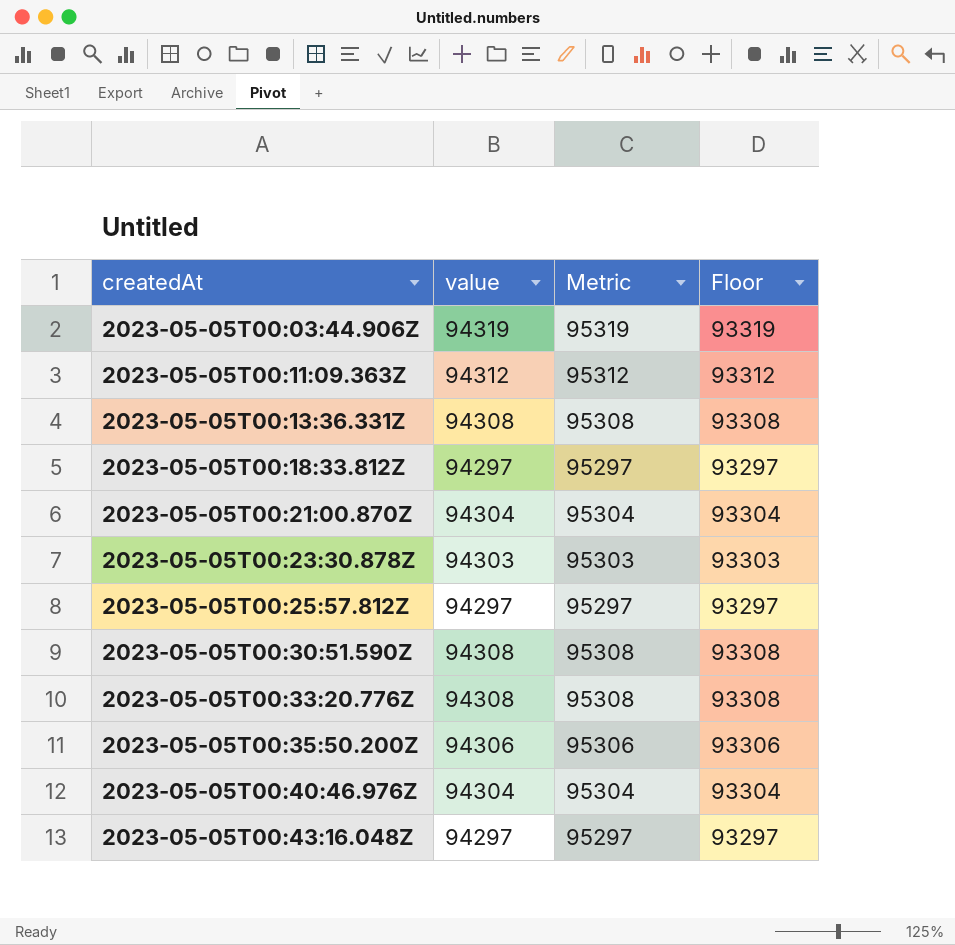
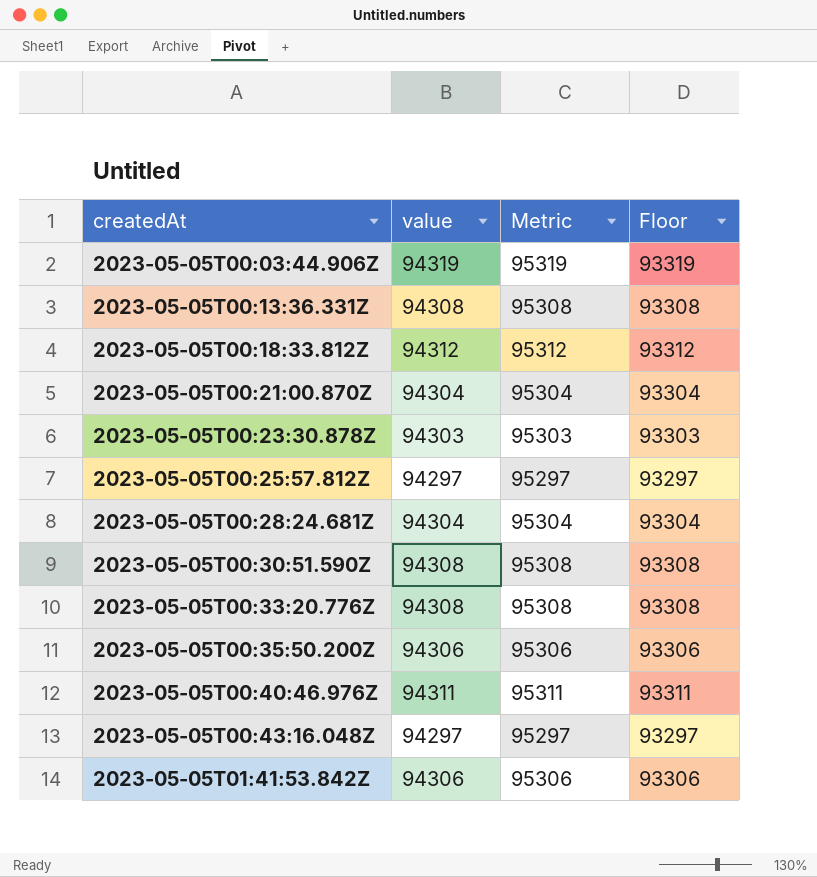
row 2023-05-05T00:11:09.363Z: 94312 | 95312 | 93312 -> none
2023-05-05T00:18:33.812Z | value: 94297 -> 94312
2023-05-05T00:18:33.812Z | Metric: 95297 -> 95312
2023-05-05T00:18:33.812Z | Floor: 93297 -> 93312
row 2023-05-05T00:28:24.681Z: none -> 94304 | 95304 | 93304
2023-05-05T00:40:46.976Z | value: 94304 -> 94311
2023-05-05T00:40:46.976Z | Metric: 95304 -> 95311
2023-05-05T00:40:46.976Z | Floor: 93304 -> 93311
row 2023-05-05T01:41:53.842Z: none -> 94306 | 95306 | 93306

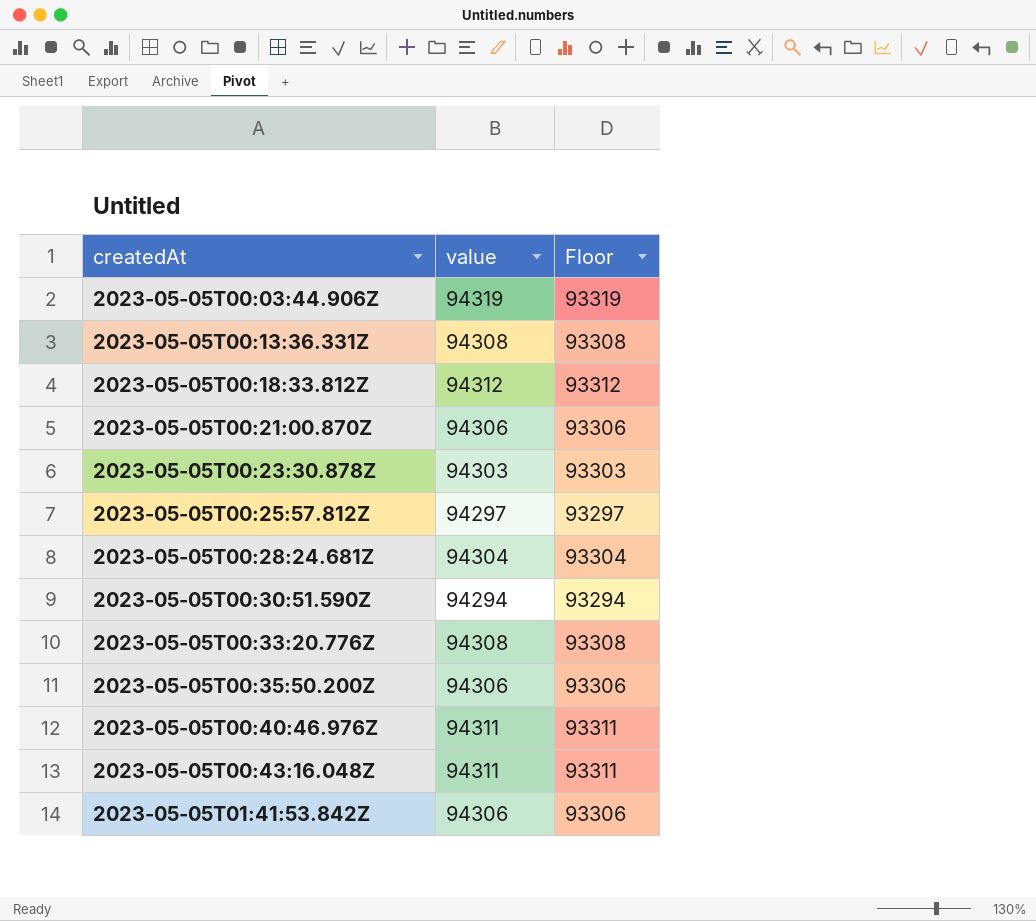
column Metric | formula: [value] + 1000 -> none
2023-05-05T00:21:00.870Z | value: 94304 -> 94306
2023-05-05T00:21:00.870Z | Floor: 93304 -> 93306
2023-05-05T00:30:51.590Z | value: 94308 -> 94294
2023-05-05T00:30:51.590Z | Floor: 93308 -> 93294
2023-05-05T00:43:16.048Z | value: 94297 -> 94311
2023-05-05T00:43:16.048Z | Floor: 93297 -> 93311

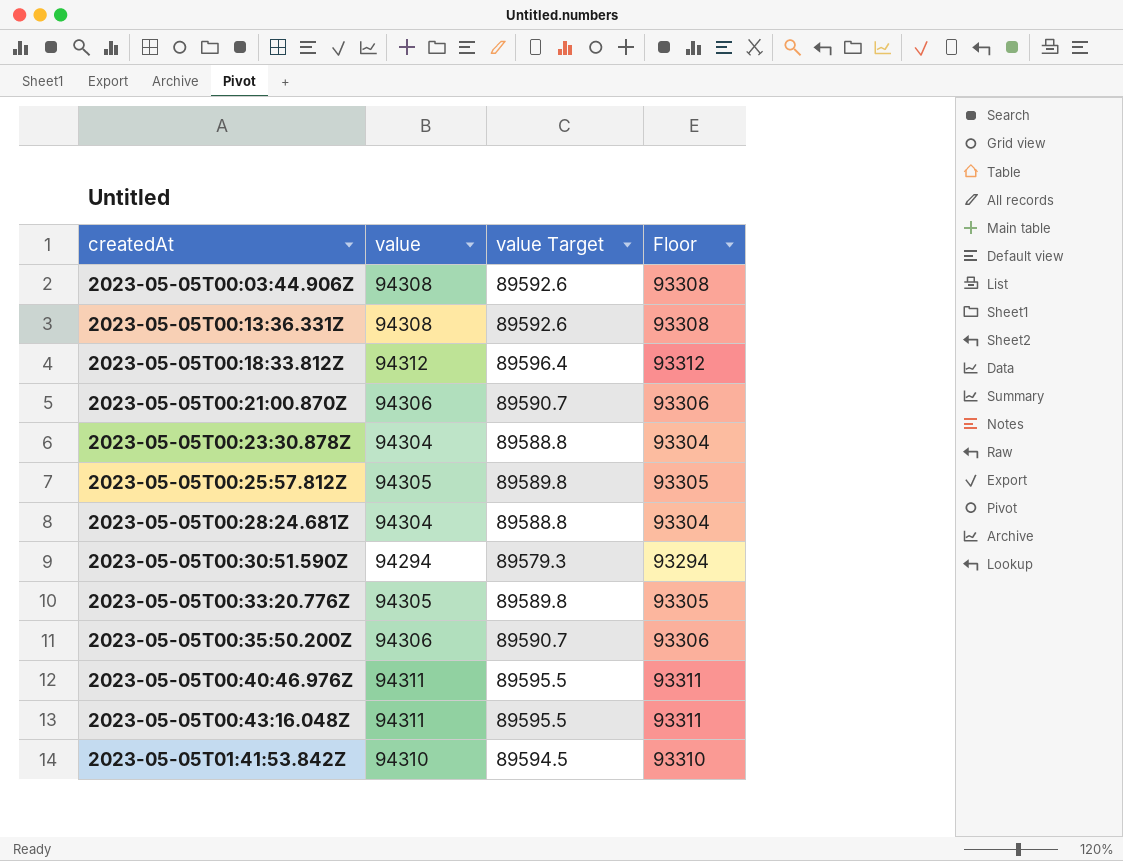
column value Target | formula: none -> [value] * 0.95
2023-05-05T00:03:44.906Z | value: 94319 -> 94308
2023-05-05T00:03:44.906Z | Floor: 93319 -> 93308
2023-05-05T00:23:30.878Z | value: 94303 -> 94304
2023-05-05T00:23:30.878Z | Floor: 93303 -> 93304
2023-05-05T00:25:57.812Z | value: 94297 -> 94305
2023-05-05T00:25:57.812Z | Floor: 93297 -> 93305
2023-05-05T00:33:20.776Z | value: 94308 -> 94305
2023-05-05T00:33:20.776Z | Floor: 93308 -> 93305
2023-05-05T01:41:53.842Z | value: 94306 -> 94310
2023-05-05T01:41:53.842Z | Floor: 93306 -> 93310

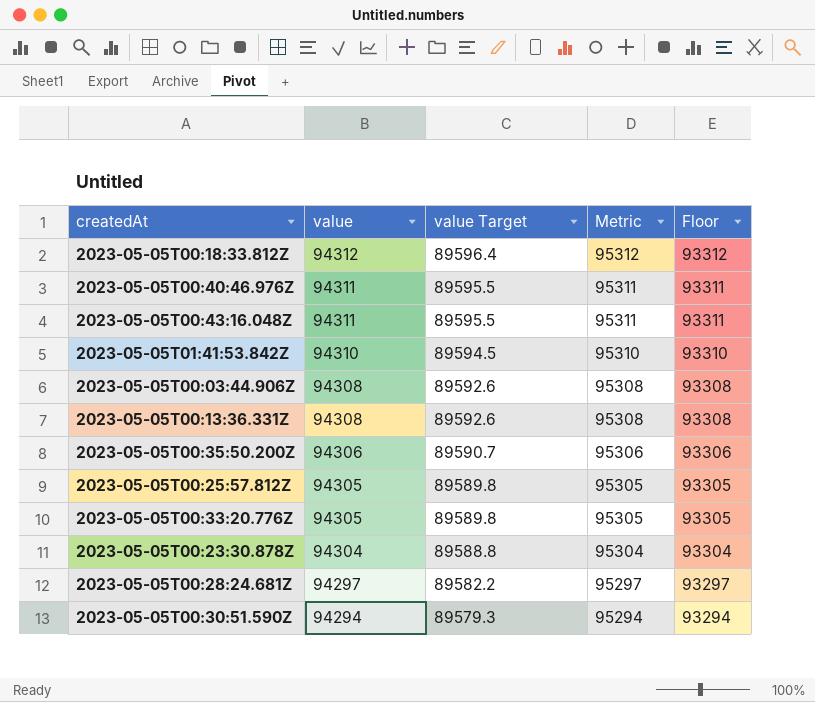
row order: createdAt ascending -> value descending
column Metric | formula: none -> [value] + 1000
row 2023-05-05T00:21:00.870Z: 94306 | 89590.7 | 93306 -> none
2023-05-05T00:28:24.681Z | value: 94304 -> 94297
2023-05-05T00:28:24.681Z | value Target: 89588.8 -> 89582.2
2023-05-05T00:28:24.681Z | Floor: 93304 -> 93297

